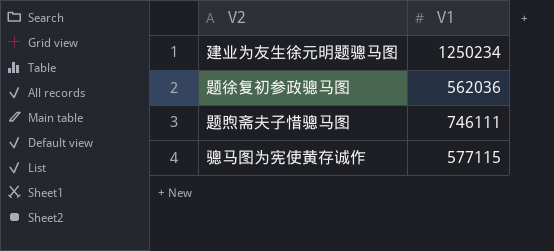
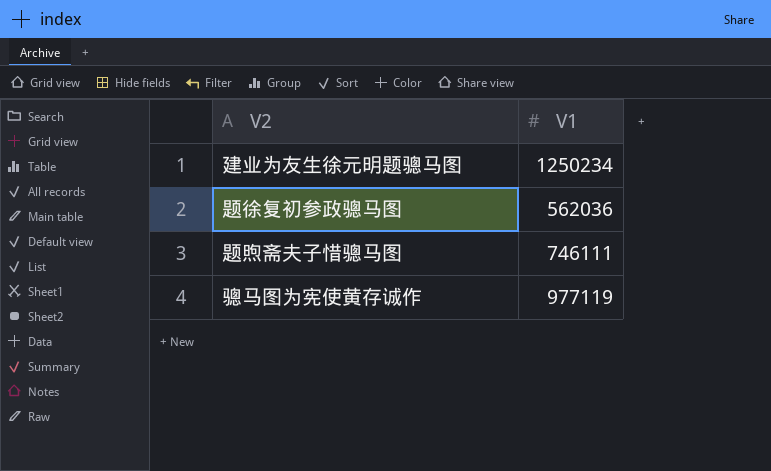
骢马图为宪使黄存诚作 | V1: 577115 -> 977119

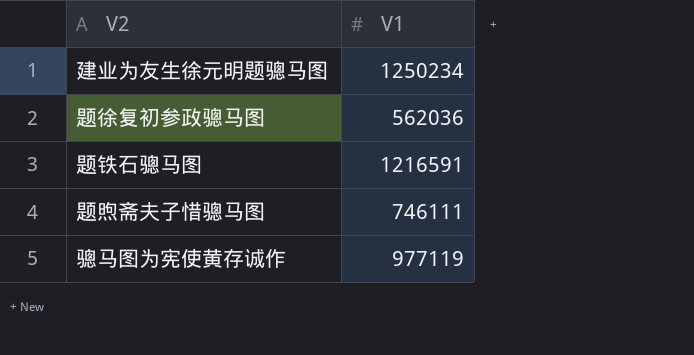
row 题铁石骢马图: none -> 1216591

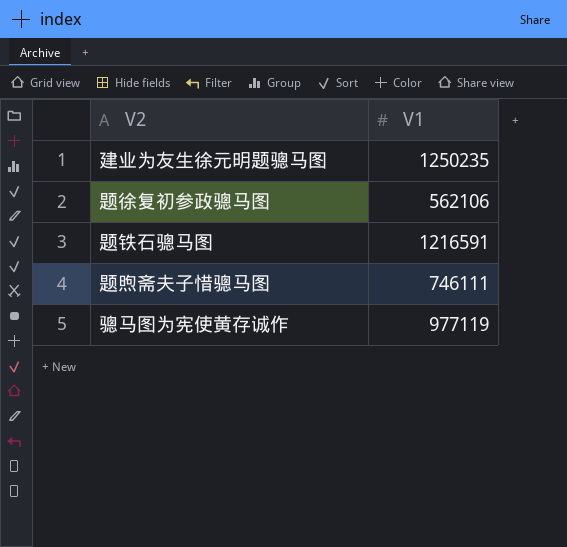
建业为友生徐元明题骢马图 | V1: 1250234 -> 1250235
题徐复初参政骢马图 | V1: 562036 -> 562106

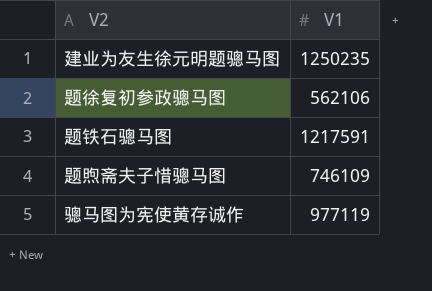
题铁石骢马图 | V1: 1216591 -> 1217591
题煦斋夫子惜骢马图 | V1: 746111 -> 746109

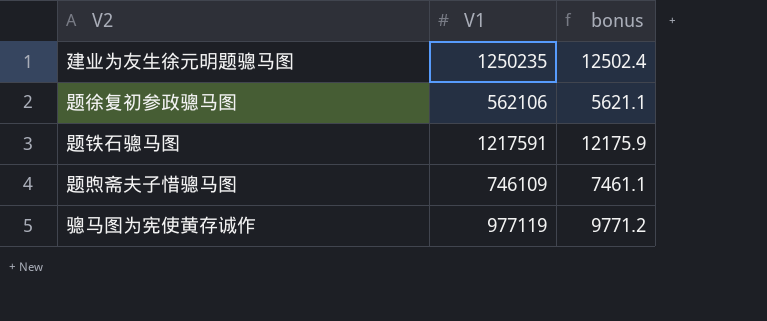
column bonus | formula: none -> [V1] * 0.01

